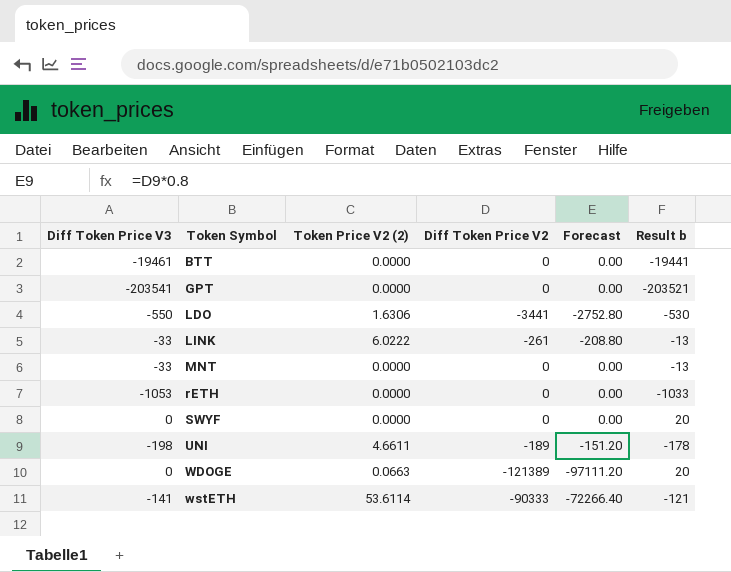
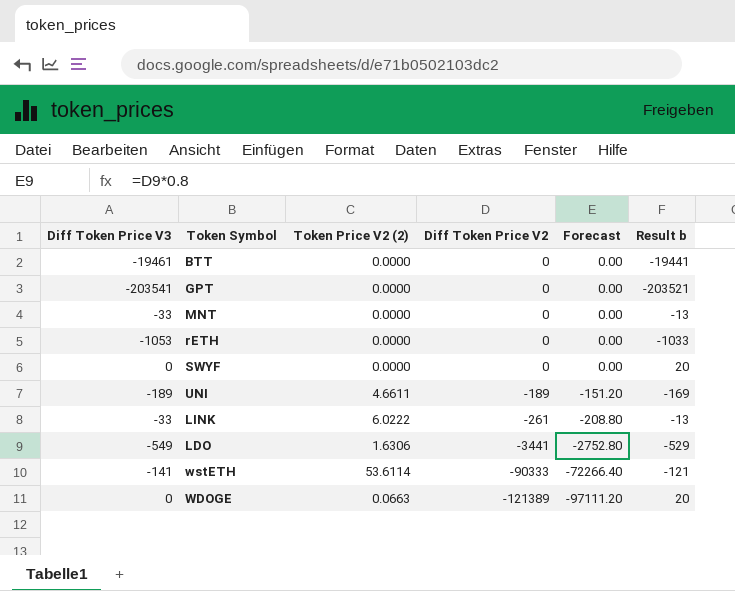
row order: Token Symbol ascending -> Diff Token Price V2 descending
UNI | Diff Token Price V3: -198 -> -189
UNI | Result b: -178 -> -169
LDO | Diff Token Price V3: -550 -> -549
LDO | Result b: -530 -> -529

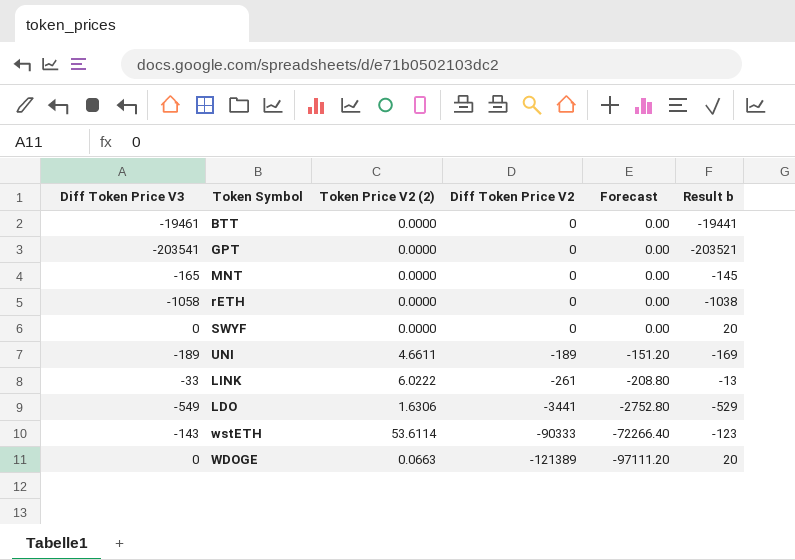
MNT | Diff Token Price V3: -33 -> -165
MNT | Result b: -13 -> -145
rETH | Diff Token Price V3: -1053 -> -1058
rETH | Result b: -1033 -> -1038
wstETH | Diff Token Price V3: -141 -> -143
wstETH | Result b: -121 -> -123

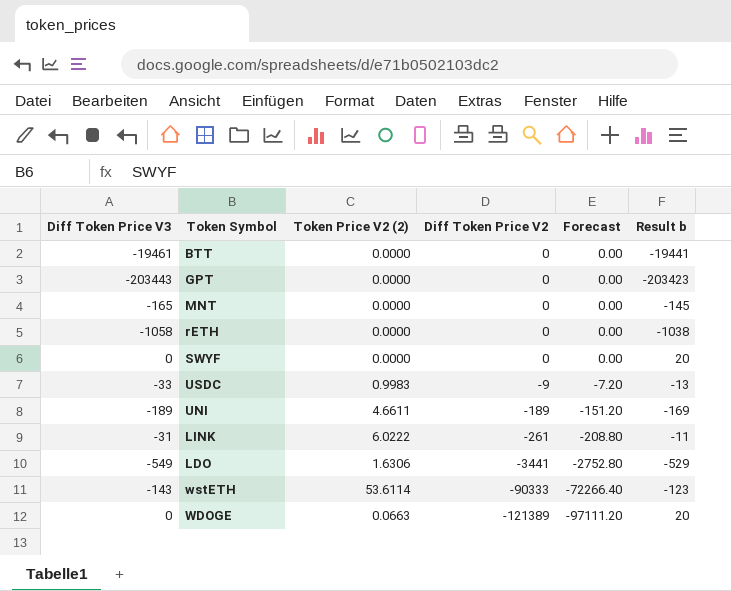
GPT | Diff Token Price V3: -203541 -> -203443
GPT | Result b: -203521 -> -203423
row USDC: none -> -33 | 0.9983 | -9 | -7.20 | -13
LINK | Diff Token Price V3: -33 -> -31
LINK | Result b: -13 -> -11

